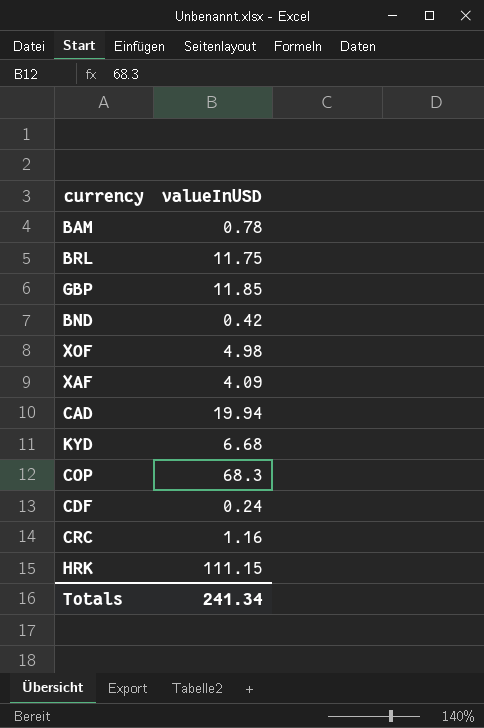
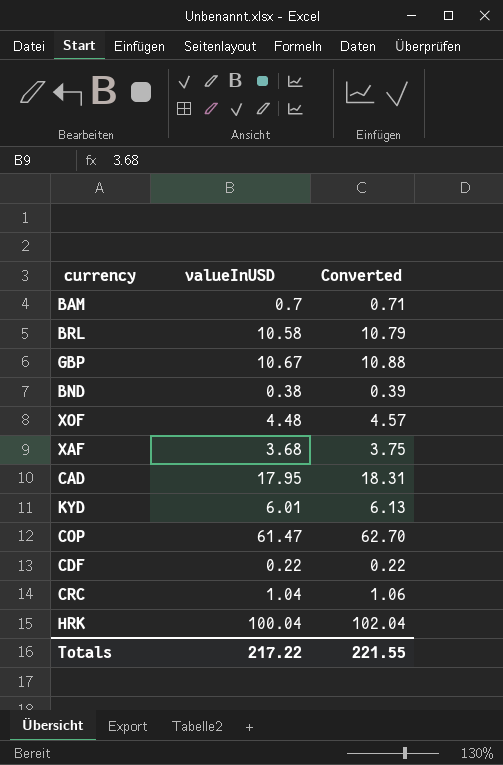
column Converted | formula: none -> [valueInUSD] * 1.02
BAM | valueInUSD: 0.78 -> 0.7
BRL | valueInUSD: 11.75 -> 10.58
GBP | valueInUSD: 11.85 -> 10.67
BND | valueInUSD: 0.42 -> 0.38
XOF | valueInUSD: 4.98 -> 4.48
XAF | valueInUSD: 4.09 -> 3.68
CAD | valueInUSD: 19.94 -> 17.95
KYD | valueInUSD: 6.68 -> 6.01
COP | valueInUSD: 68.3 -> 61.47
CDF | valueInUSD: 0.24 -> 0.22
CRC | valueInUSD: 1.16 -> 1.04
HRK | valueInUSD: 111.15 -> 100.04
Totals | valueInUSD: 241.34 -> 217.22

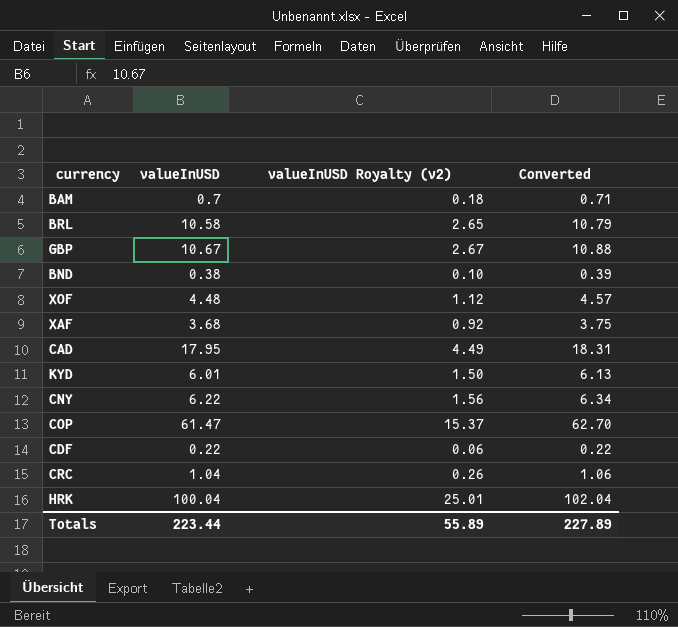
column valueInUSD Royalty (v2) | formula: none -> [valueInUSD] * 0.25
row CNY: none -> 6.22 | 1.56 | 6.34
Totals | valueInUSD: 217.22 -> 223.44
Totals | Converted: 221.55 -> 227.89

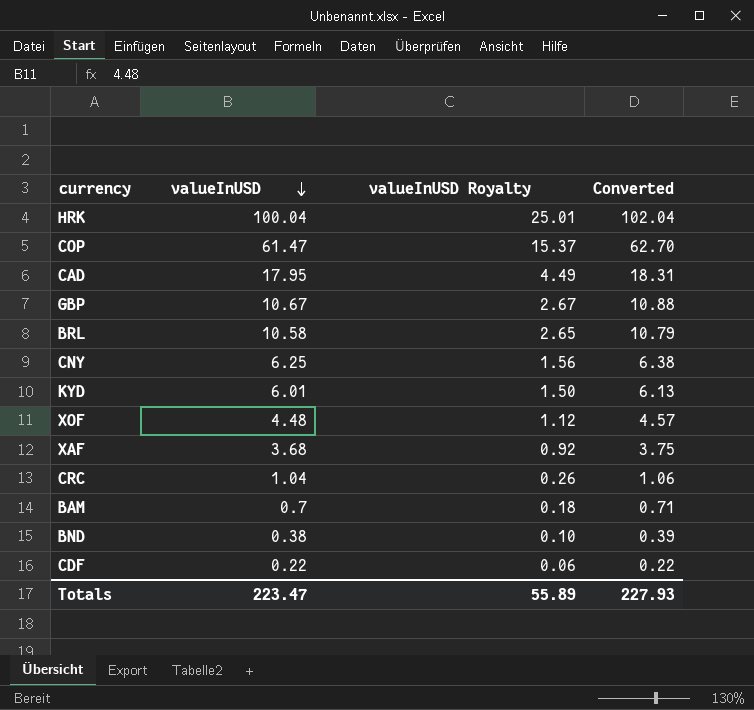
row order: none -> valueInUSD descending
column name: valueInUSD Royalty (v2) -> valueInUSD Royalty
CNY | valueInUSD: 6.22 -> 6.25
CNY | Converted: 6.34 -> 6.38
Totals | valueInUSD: 223.44 -> 223.47
Totals | Converted: 227.89 -> 227.93

